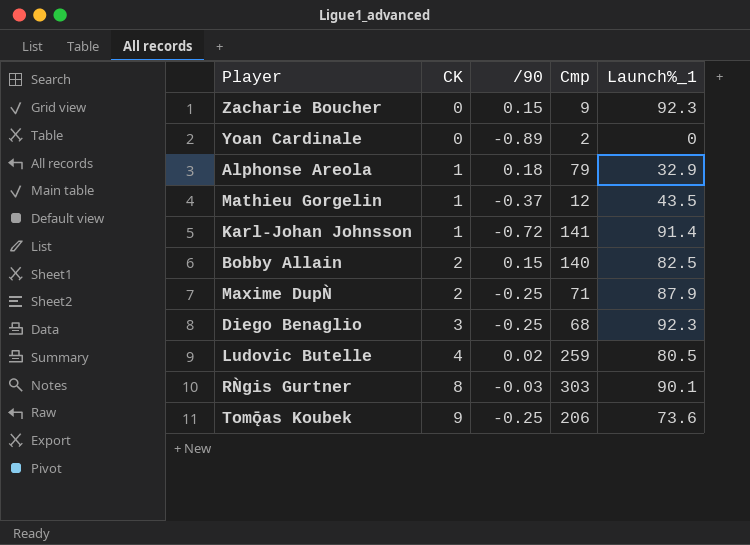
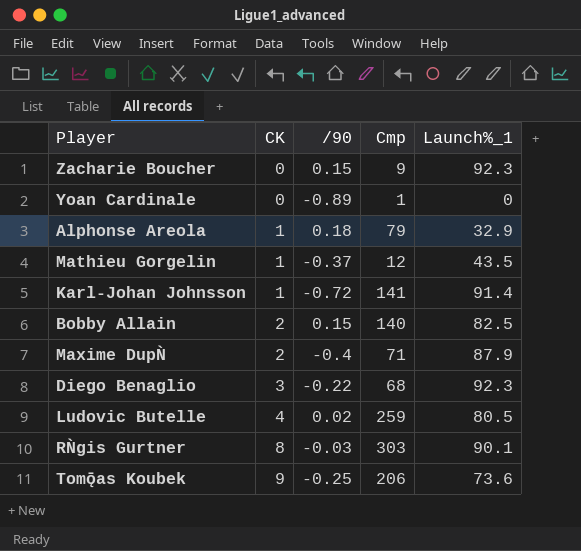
Yoan Cardinale | Cmp: 2 -> 1
Maxime DupǸ | /90: -0.25 -> -0.4
Diego Benaglio | /90: -0.25 -> -0.22

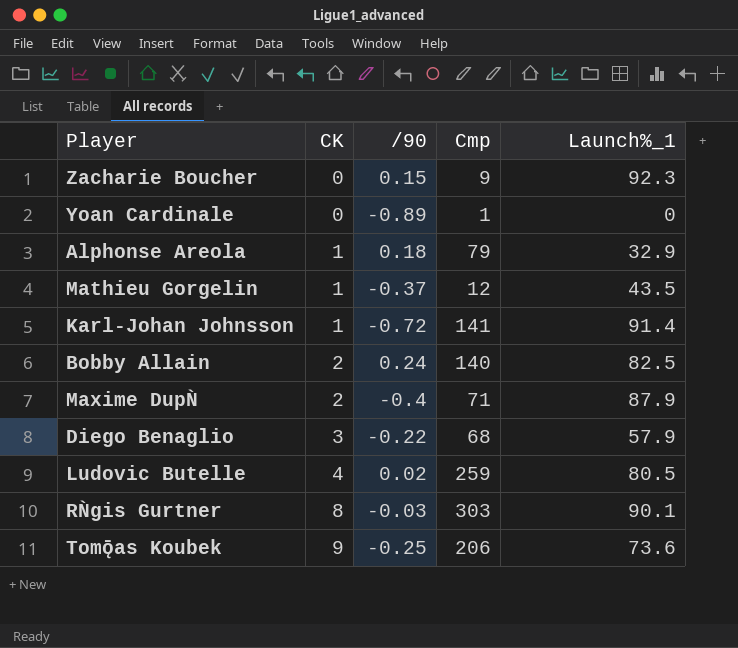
Bobby Allain | /90: 0.15 -> 0.24
Diego Benaglio | Launch%_1: 92.3 -> 57.9

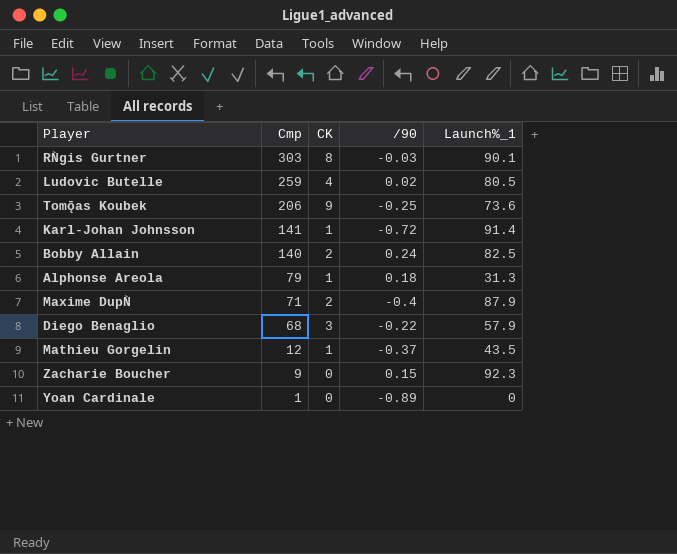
row order: CK ascending -> Cmp descending
column Cmp | position: 4 -> 2
Alphonse Areola | Launch%_1: 32.9 -> 31.3

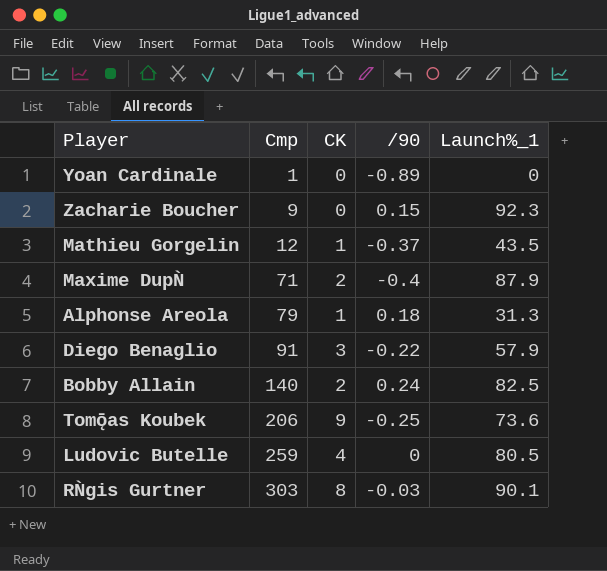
row order: Cmp descending -> Cmp ascending
row Karl-Johan Johnsson: 141 | 1 | -0.72 | 91.4 -> none
Diego Benaglio | Cmp: 68 -> 91
Ludovic Butelle | /90: 0.02 -> 0

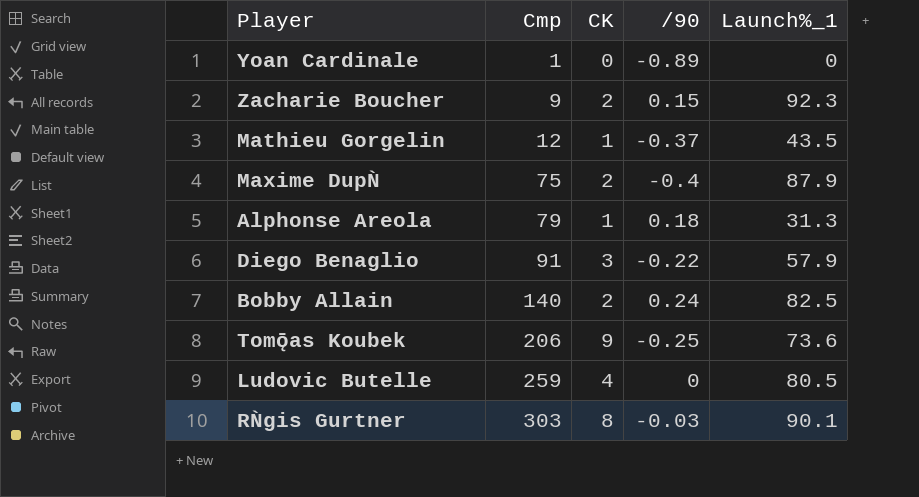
Zacharie Boucher | CK: 0 -> 2
Maxime DupǸ | Cmp: 71 -> 75

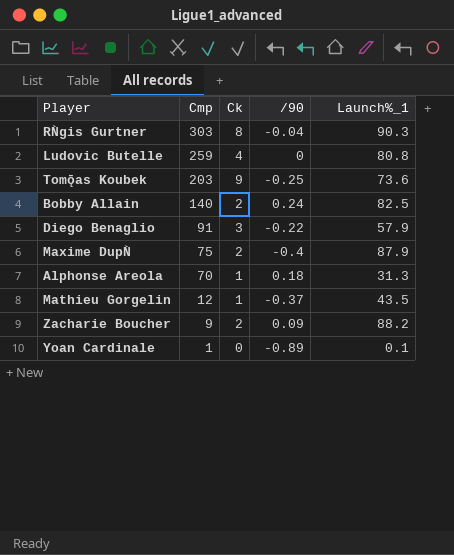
row order: Cmp ascending -> Cmp descending
column name: CK -> Ck
RǸgis Gurtner | /90: -0.03 -> -0.04
RǸgis Gurtner | Launch%_1: 90.1 -> 90.3
Ludovic Butelle | Launch%_1: 80.5 -> 80.8
Tomǭas Koubek | Cmp: 206 -> 203
Alphonse Areola | Cmp: 79 -> 70
Zacharie Boucher | /90: 0.15 -> 0.09
Zacharie Boucher | Launch%_1: 92.3 -> 88.2
Yoan Cardinale | Launch%_1: 0 -> 0.1

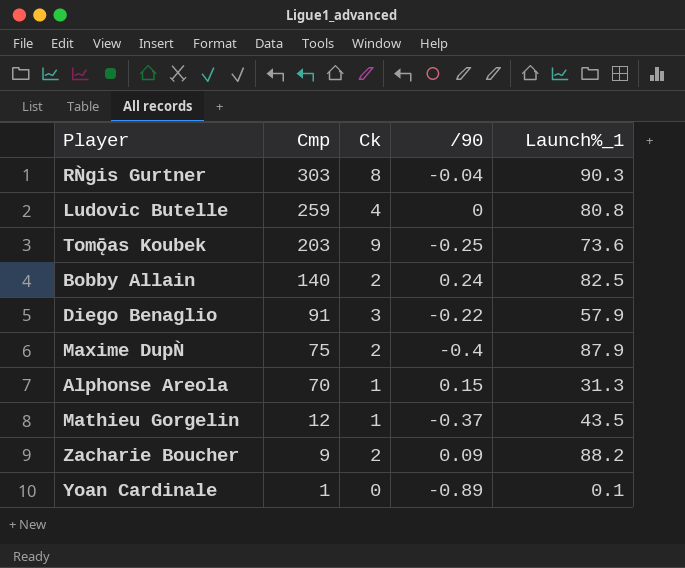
Alphonse Areola | /90: 0.18 -> 0.15

